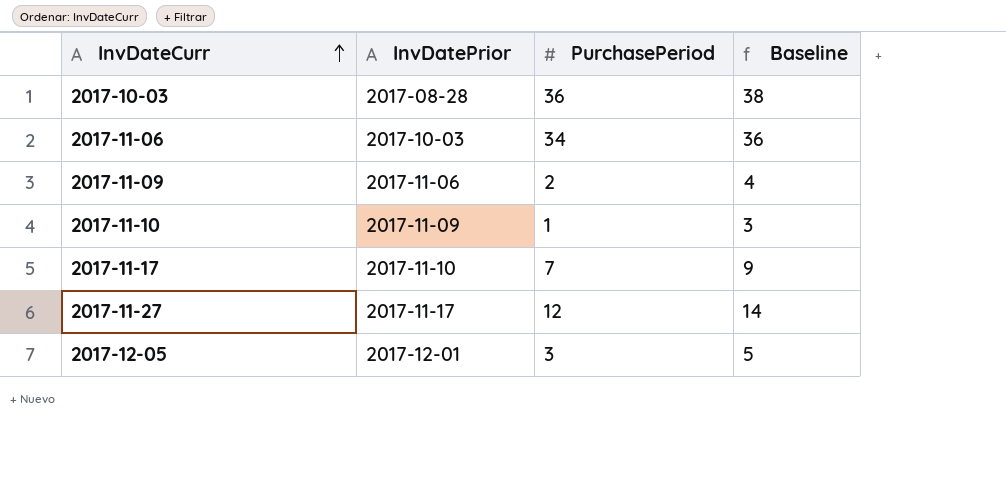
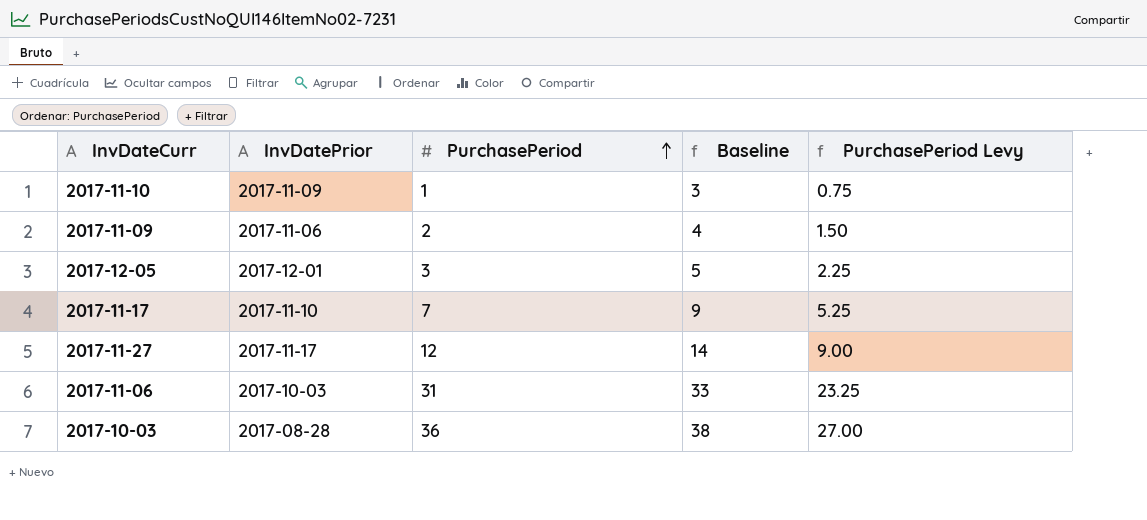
row order: InvDateCurr ascending -> PurchasePeriod ascending
column PurchasePeriod Levy | formula: none -> [PurchasePeriod] * 0.75
2017-11-06 | PurchasePeriod: 34 -> 31
2017-11-06 | Baseline: 36 -> 33

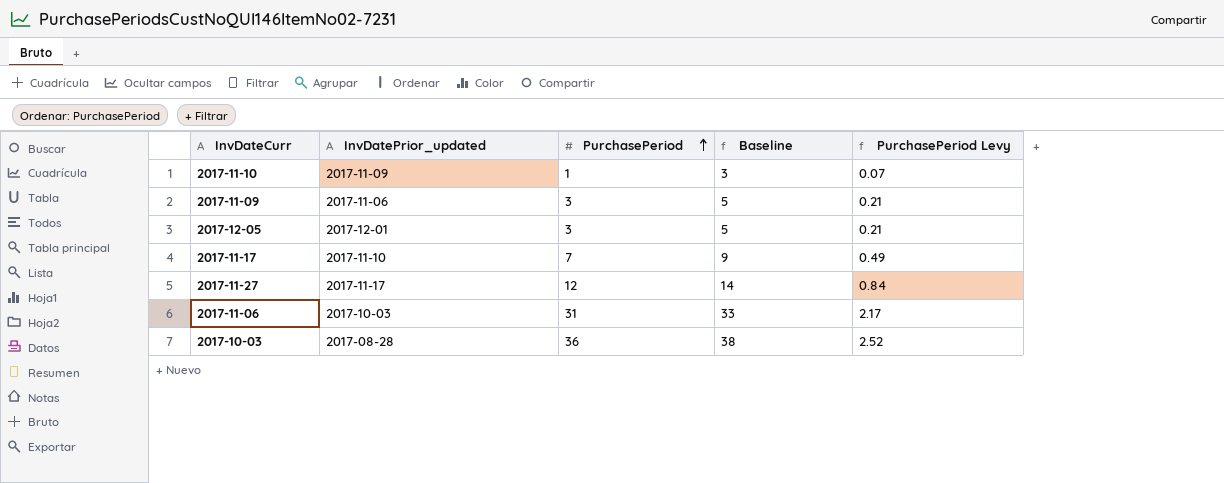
column name: InvDatePrior -> InvDatePrior_updated
column PurchasePeriod Levy | formula: [PurchasePeriod] * 0.75 -> [PurchasePeriod] * 0.07
2017-11-09 | PurchasePeriod: 2 -> 3
2017-11-09 | Baseline: 4 -> 5

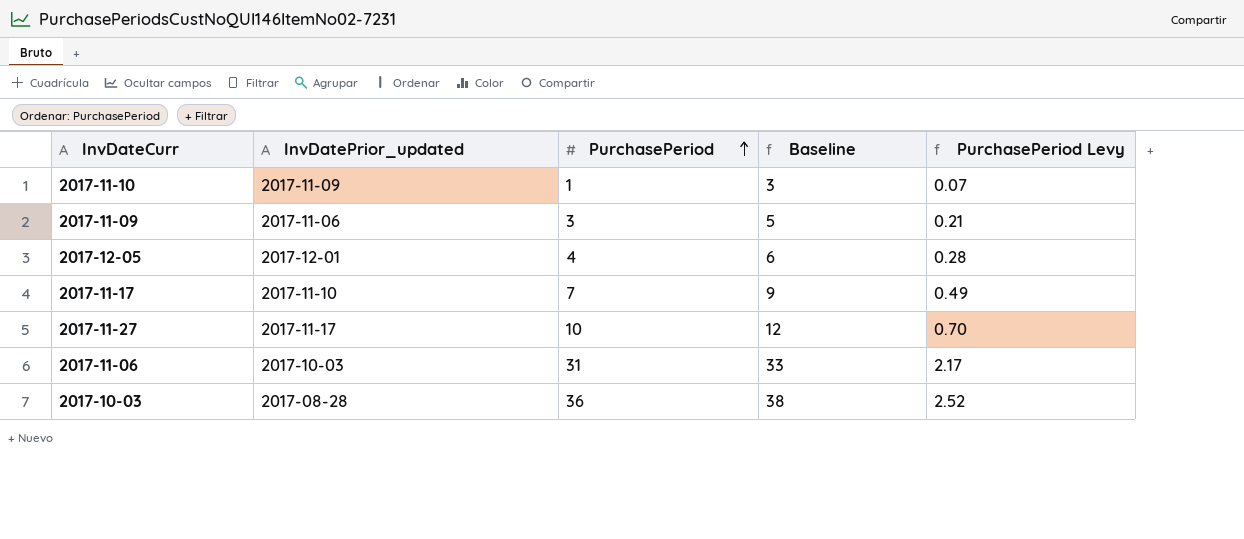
2017-12-05 | PurchasePeriod: 3 -> 4
2017-12-05 | Baseline: 5 -> 6
2017-12-05 | PurchasePeriod Levy: 0.21 -> 0.28
2017-11-27 | PurchasePeriod: 12 -> 10
2017-11-27 | Baseline: 14 -> 12
2017-11-27 | PurchasePeriod Levy: 0.84 -> 0.70

